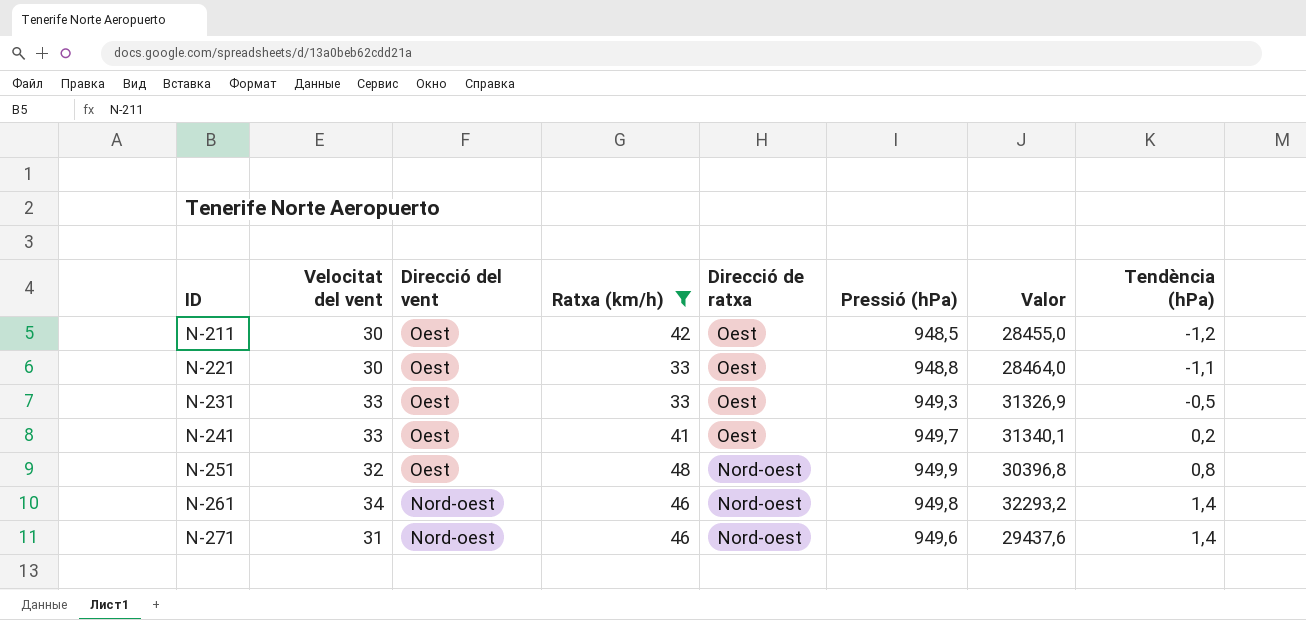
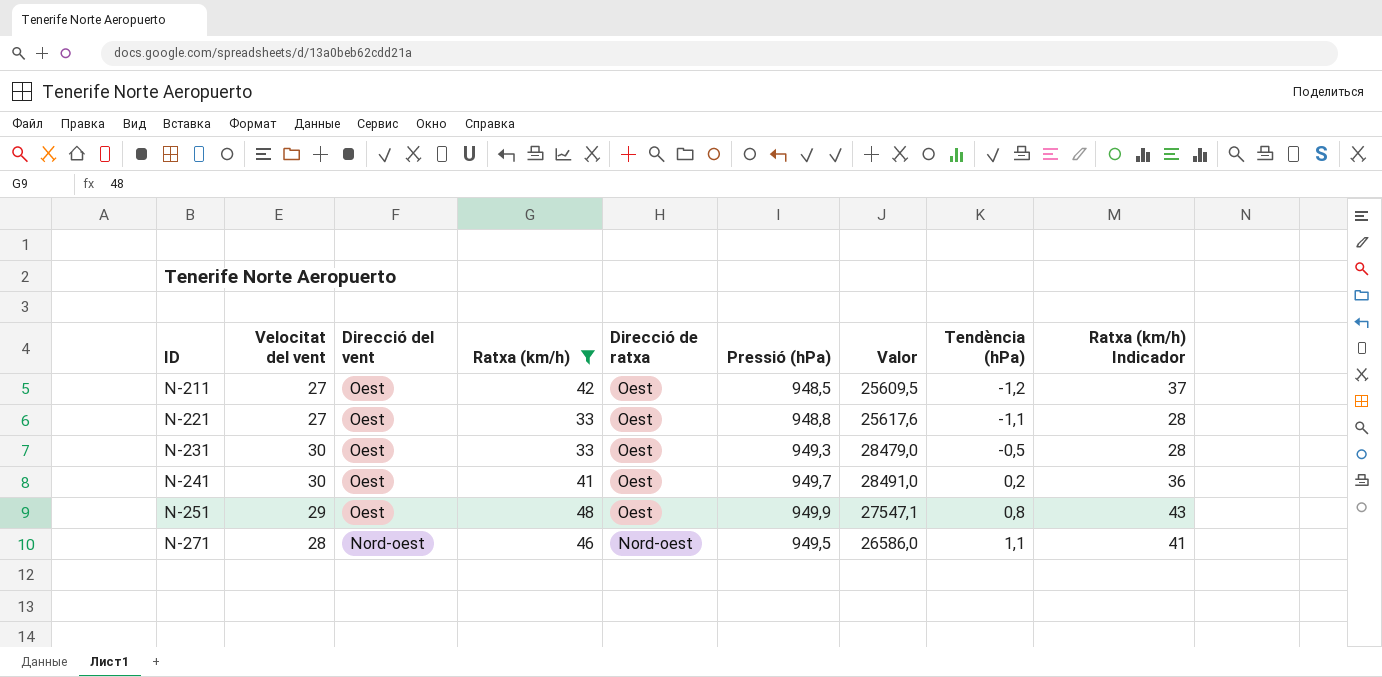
column Ratxa (km/h) Indicador | formula: none -> [Ratxa (km/h)] - 5
row N-261: 34 | Nord-oest | 46 | Nord-oest | 949,8 | 32293,2 | 1,4 -> none
N-211 | Velocitat del vent: 30 -> 27
N-211 | Valor: 28455,0 -> 25609,5
N-221 | Velocitat del vent: 30 -> 27
N-221 | Valor: 28464,0 -> 25617,6
N-231 | Velocitat del vent: 33 -> 30
N-231 | Valor: 31326,9 -> 28479,0
N-241 | Velocitat del vent: 33 -> 30
N-241 | Valor: 31340,1 -> 28491,0
N-251 | Velocitat del vent: 32 -> 29
N-251 | Direcció de ratxa: Nord-oest -> Oest
N-251 | Valor: 30396,8 -> 27547,1
N-271 | Velocitat del vent: 31 -> 28
N-271 | Pressió (hPa): 949,6 -> 949,5
N-271 | Valor: 29437,6 -> 26586,0
N-271 | Tendència (hPa): 1,4 -> 1,1

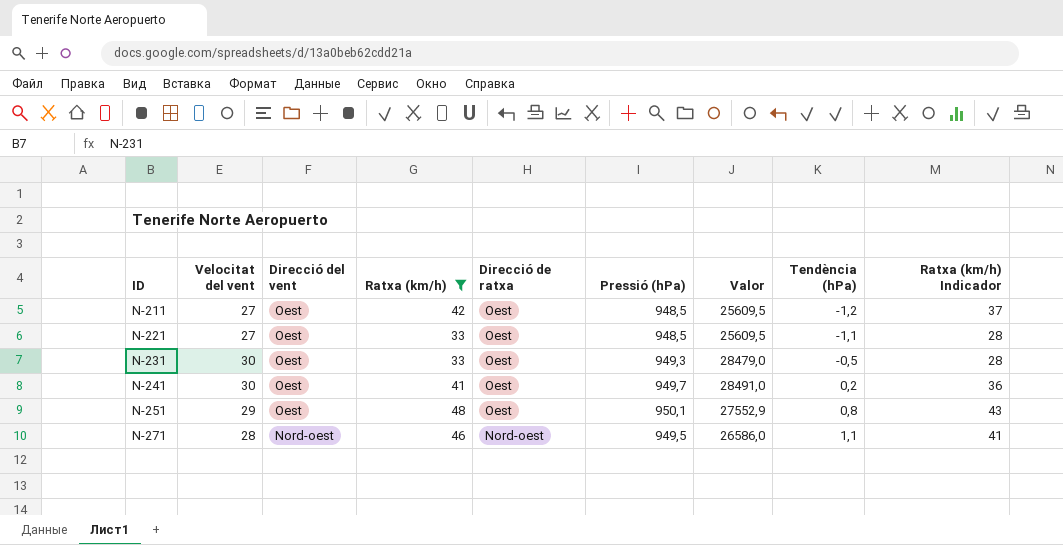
N-221 | Pressió (hPa): 948,8 -> 948,5
N-221 | Valor: 25617,6 -> 25609,5
N-251 | Pressió (hPa): 949,9 -> 950,1
N-251 | Valor: 27547,1 -> 27552,9

